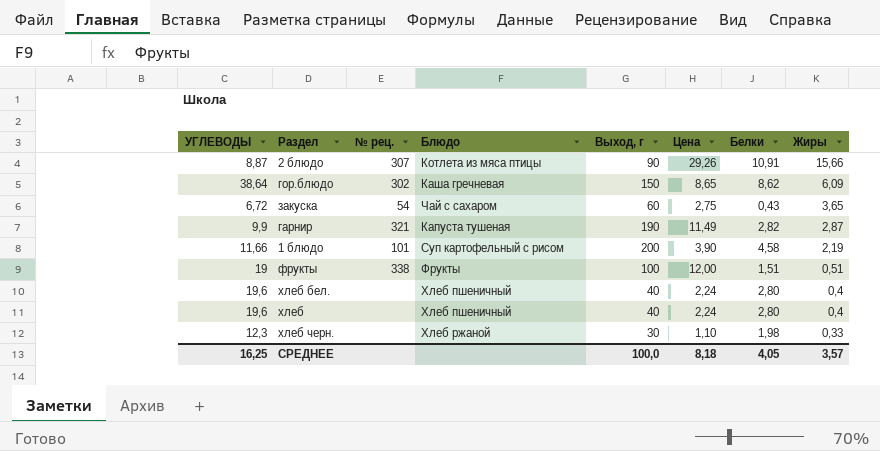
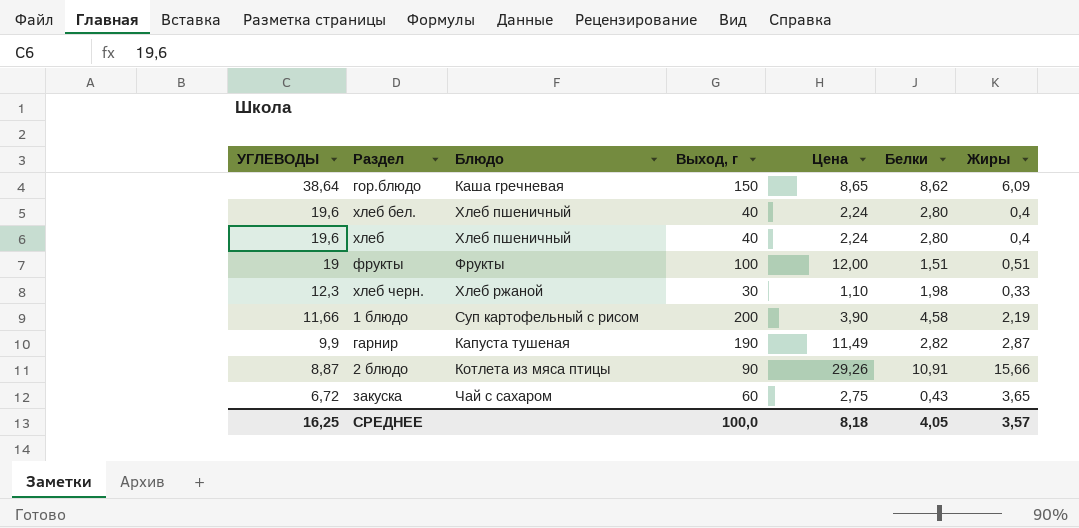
row order: Жиры descending -> УГЛЕВОДЫ descending
column № рец. | position: 3 -> none

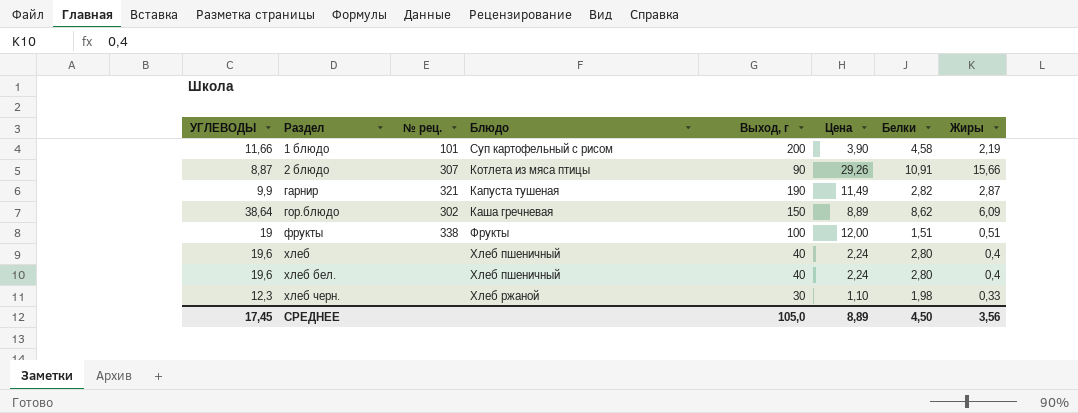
row order: УГЛЕВОДЫ descending -> Раздел ascending
column № рец. | position: none -> 3
row закуска: 6,72 | Чай с сахаром | 60 | 2,75 | 0,43 | 3,65 -> none
гор.блюдо | Цена: 8,65 -> 8,89
СРЕДНЕЕ | УГЛЕВОДЫ: 16,25 -> 17,45
СРЕДНЕЕ | Выход, г: 100,0 -> 105,0
СРЕДНЕЕ | Цена: 8,18 -> 8,89
СРЕДНЕЕ | Белки: 4,05 -> 4,50
СРЕДНЕЕ | Жиры: 3,57 -> 3,56

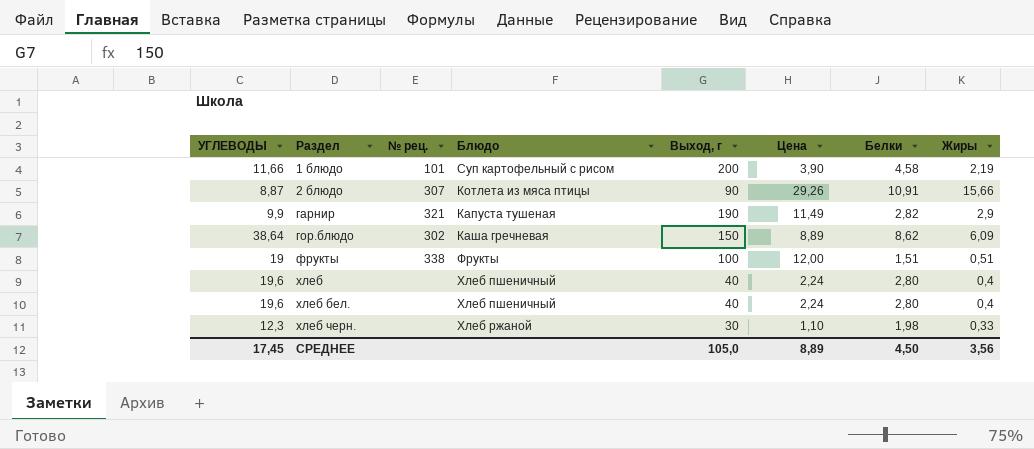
гарнир | Жиры: 2,87 -> 2,9

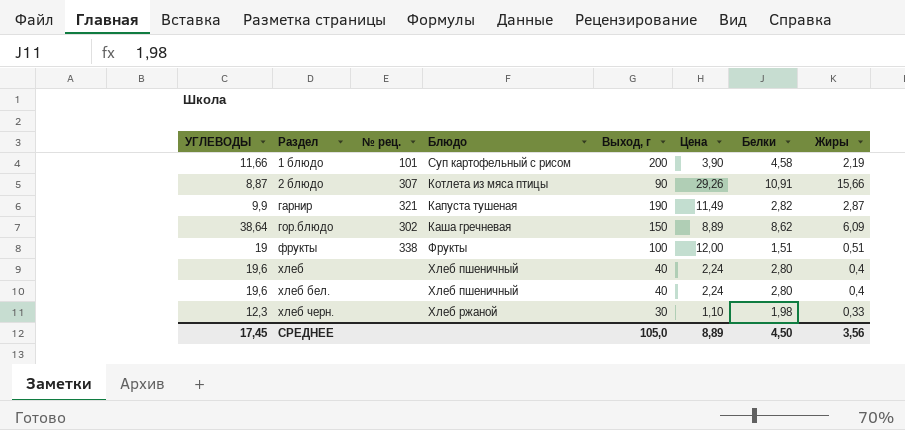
гарнир | Жиры: 2,9 -> 2,87

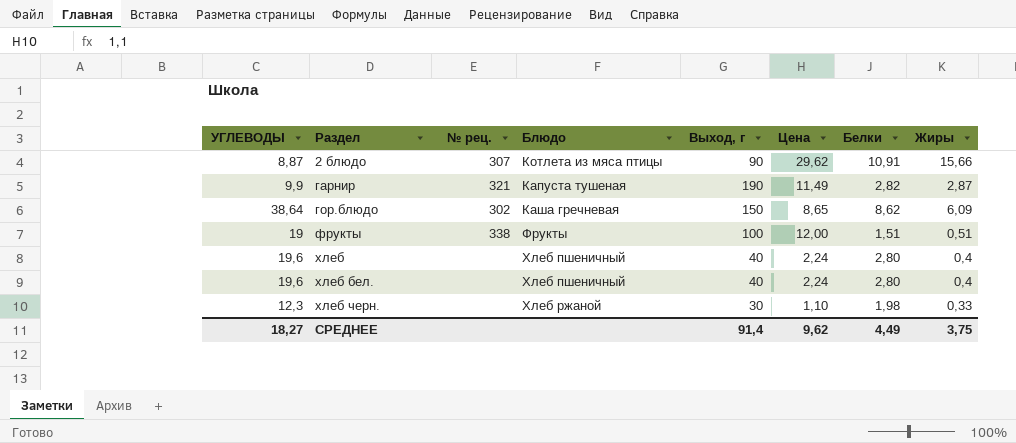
row 1 блюдо: 11,66 | 101 | Суп картофельный с рисом | 200 | 3,90 | 4,58 | 2,19 -> none
2 блюдо | Цена: 29,26 -> 29,62
гор.блюдо | Цена: 8,89 -> 8,65
СРЕДНЕЕ | УГЛЕВОДЫ: 17,45 -> 18,27
СРЕДНЕЕ | Выход, г: 105,0 -> 91,4
СРЕДНЕЕ | Цена: 8,89 -> 9,62
СРЕДНЕЕ | Белки: 4,50 -> 4,49
СРЕДНЕЕ | Жиры: 3,56 -> 3,75

